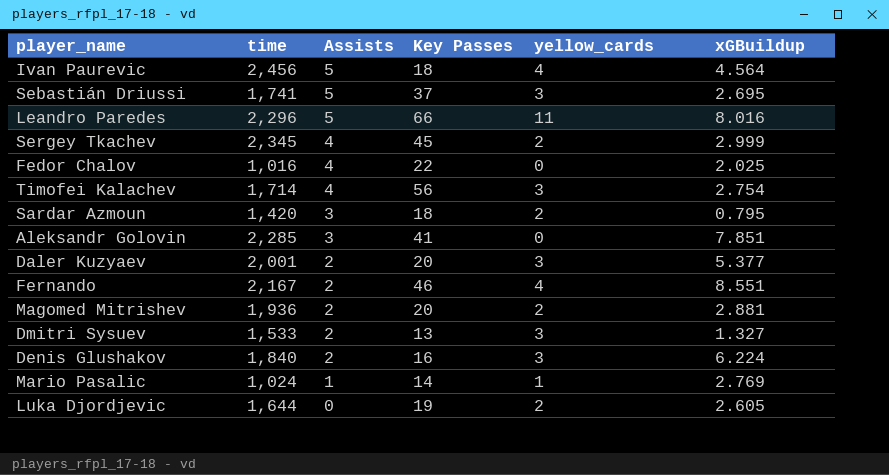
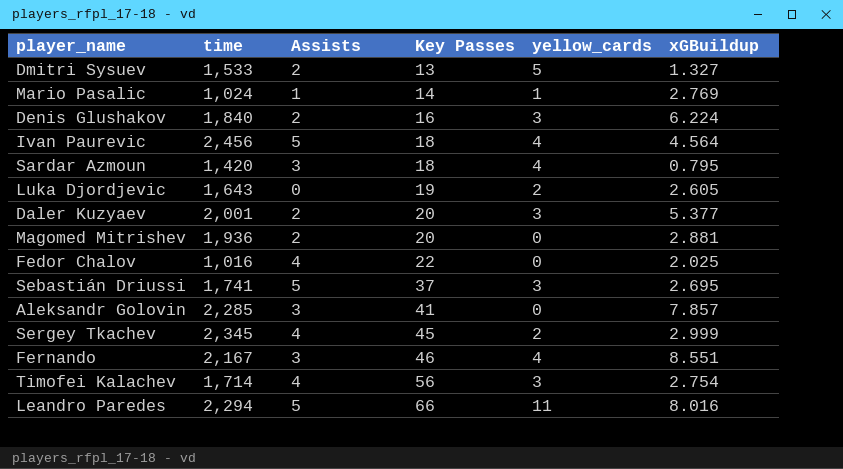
row order: Assists descending -> Key Passes ascending
Dmitri Sysuev | yellow_cards: 3 -> 5
Sardar Azmoun | yellow_cards: 2 -> 4
Luka Djordjevic | time: 1,644 -> 1,643
Magomed Mitrishev | yellow_cards: 2 -> 0
Aleksandr Golovin | xGBuildup: 7.851 -> 7.857
Fernando | Assists: 2 -> 3
Leandro Paredes | time: 2,296 -> 2,294

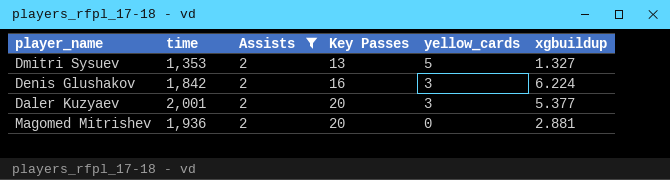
filter: none -> Assists = 2
column name: xGBuildup -> xgbuildup
Dmitri Sysuev | time: 1,533 -> 1,353
Denis Glushakov | time: 1,840 -> 1,842

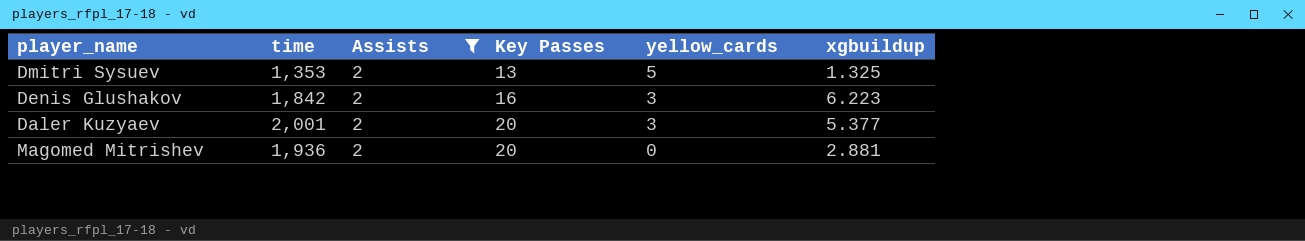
Dmitri Sysuev | xgbuildup: 1.327 -> 1.325
Denis Glushakov | xgbuildup: 6.224 -> 6.223

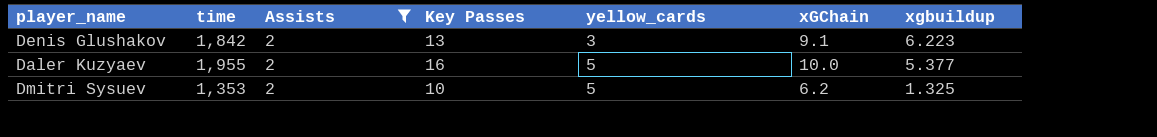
row order: Key Passes ascending -> yellow_cards ascending
column xGChain | position: none -> 6
row Magomed Mitrishev: 1,936 | 2 | 20 | 0 | 2.881 -> none
Denis Glushakov | Key Passes: 16 -> 13
Daler Kuzyaev | time: 2,001 -> 1,955
Daler Kuzyaev | Key Passes: 20 -> 16
Daler Kuzyaev | yellow_cards: 3 -> 5
Dmitri Sysuev | Key Passes: 13 -> 10

